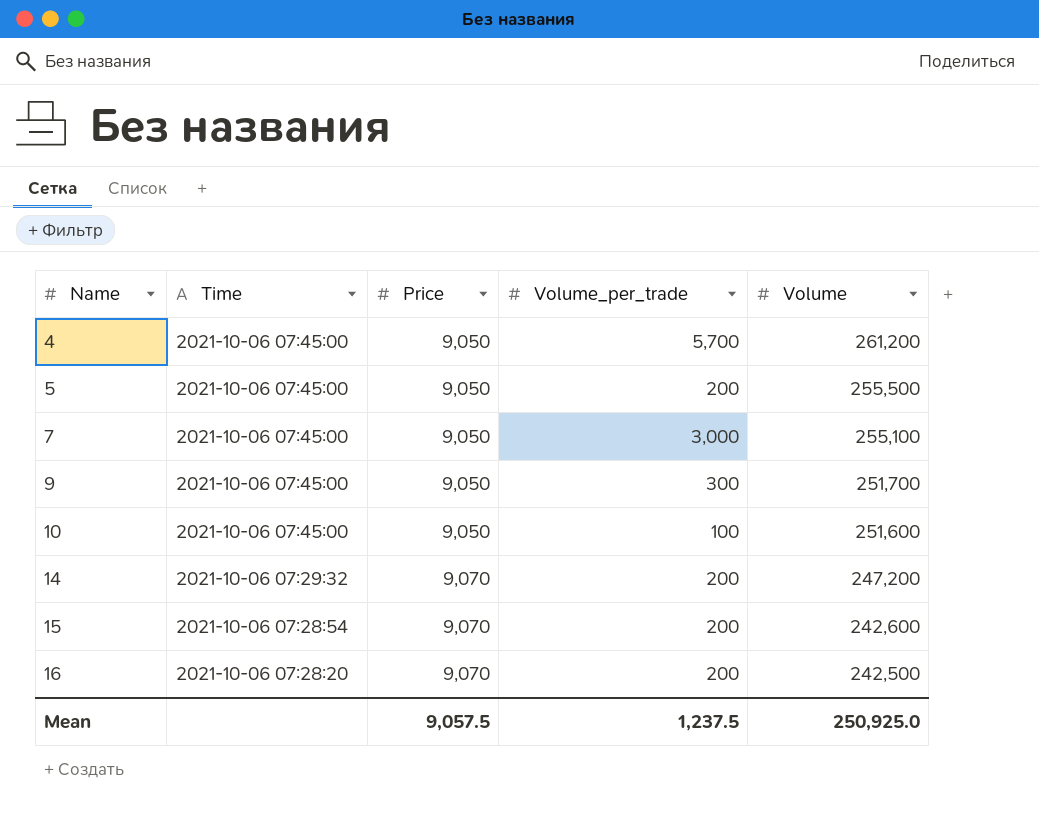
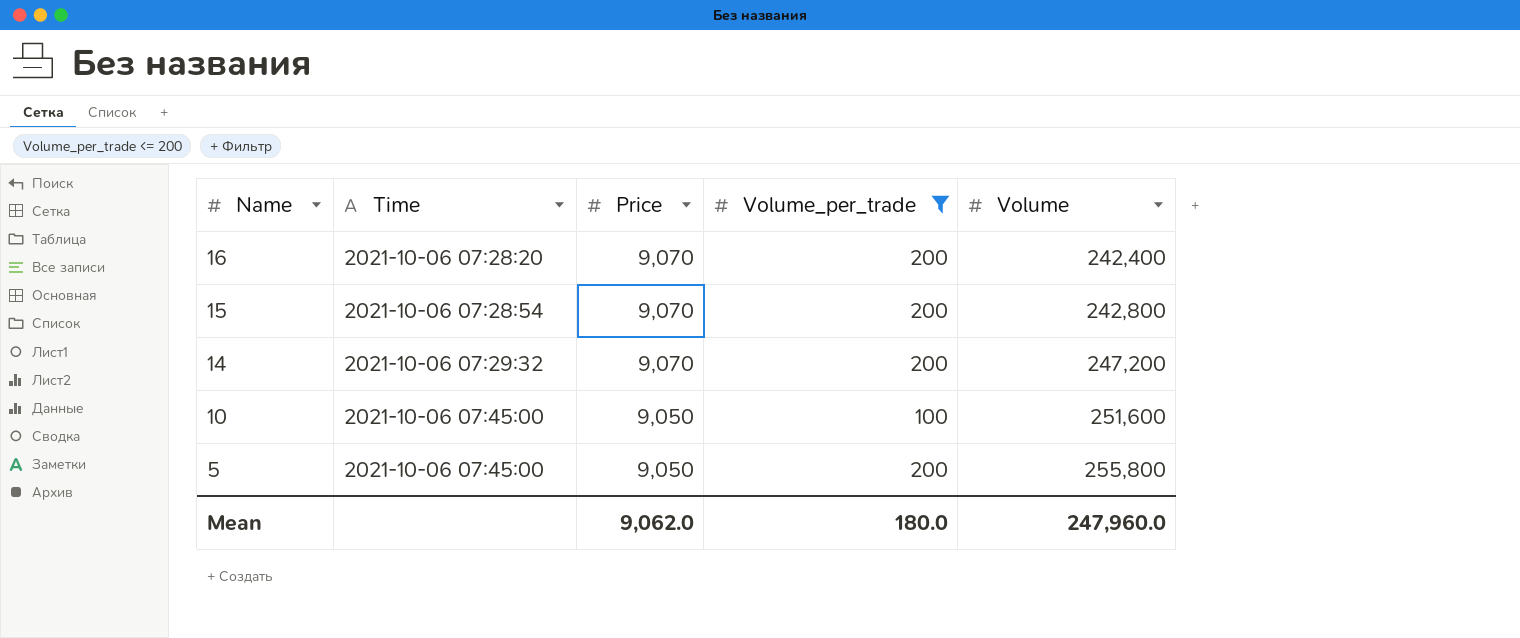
filter: none -> Volume_per_trade <= 200
row order: Name ascending -> Name descending
16 | Volume: 242,500 -> 242,400
15 | Volume: 242,600 -> 242,800
5 | Volume: 255,500 -> 255,800
Mean | Price: 9,057.5 -> 9,062.0
Mean | Volume_per_trade: 1,237.5 -> 180.0
Mean | Volume: 250,925.0 -> 247,960.0

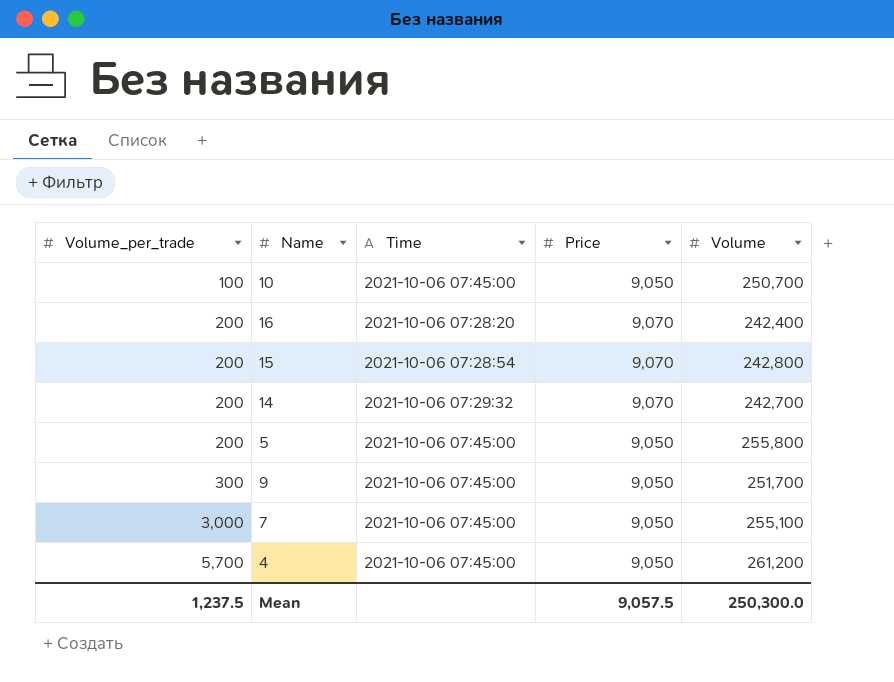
filter: Volume_per_trade <= 200 -> none
row order: Name descending -> Volume_per_trade ascending
column Volume_per_trade | position: 4 -> 1
10 | Volume: 251,600 -> 250,700
14 | Volume: 247,200 -> 242,700
Mean | Volume_per_trade: 180.0 -> 1,237.5
Mean | Price: 9,062.0 -> 9,057.5
Mean | Volume: 247,960.0 -> 250,300.0

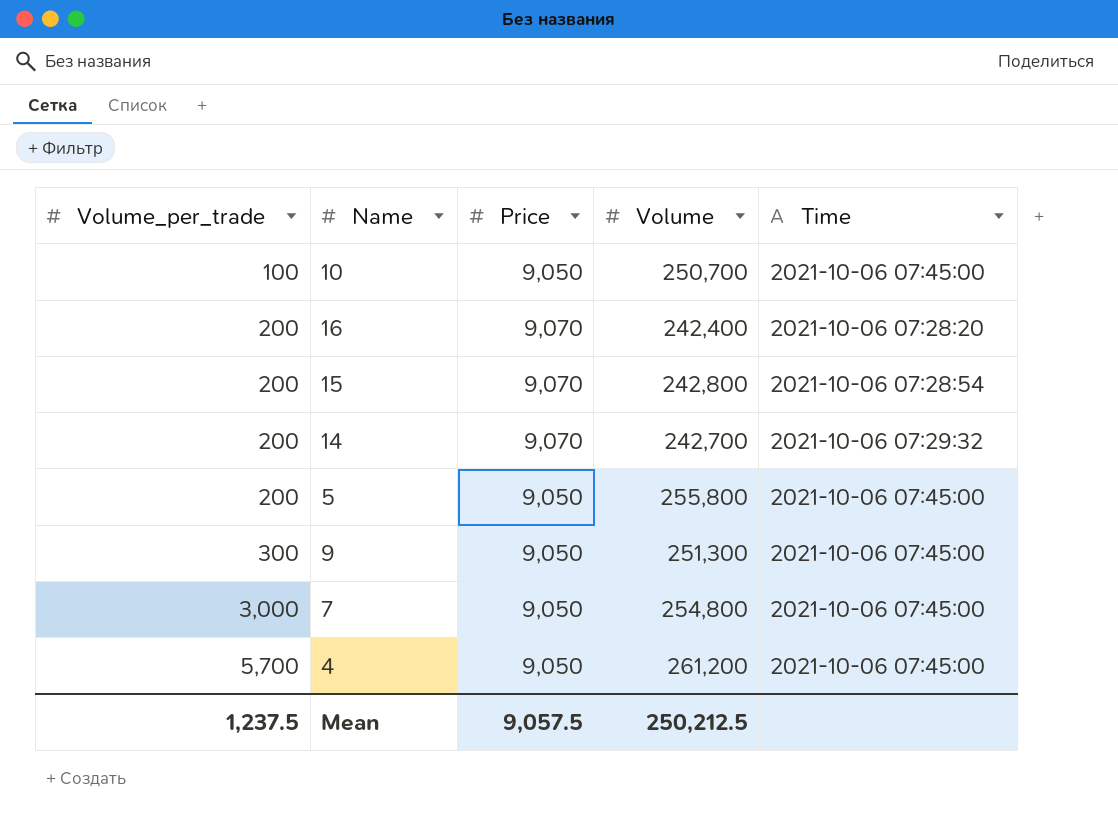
column Time | position: 3 -> 5
9 | Volume: 251,700 -> 251,300
7 | Volume: 255,100 -> 254,800
Mean | Volume: 250,300.0 -> 250,212.5

